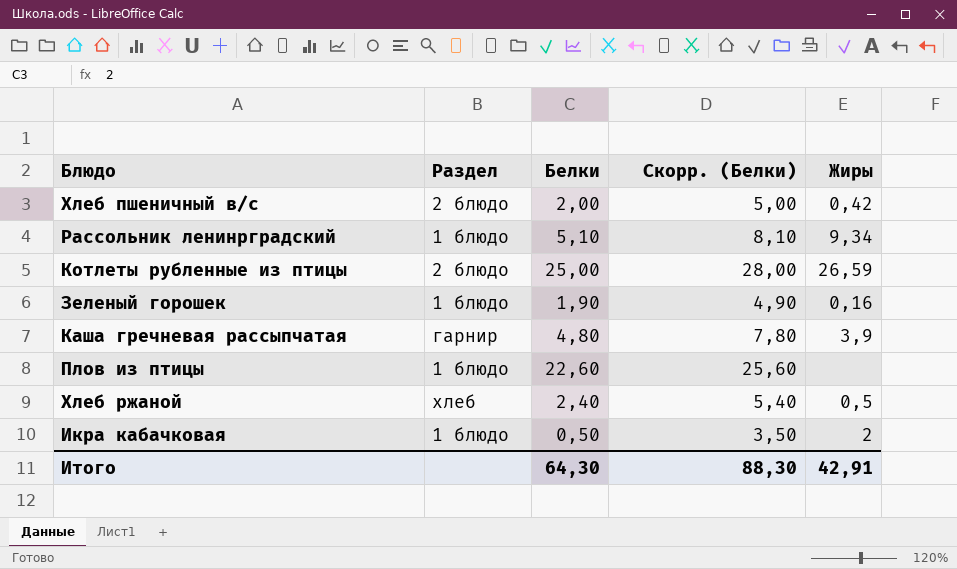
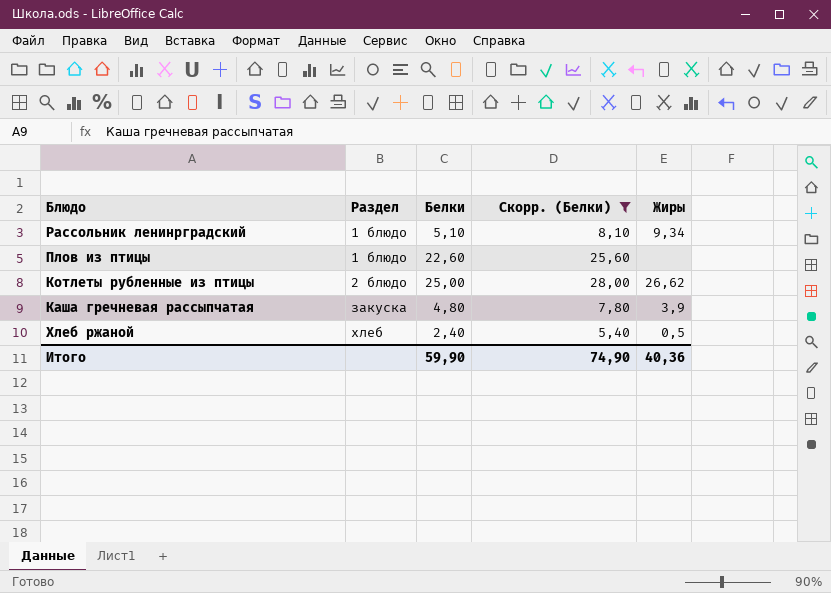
filter: none -> Скорр. (Белки) >= 5,40
row order: none -> Раздел ascending
Котлеты рубленные из птицы | Жиры: 26,59 -> 26,62
Каша гречневая рассыпчатая | Раздел: гарнир -> закуска
Итого | Белки: 64,30 -> 59,90
Итого | Скорр. (Белки): 88,30 -> 74,90
Итого | Жиры: 42,91 -> 40,36

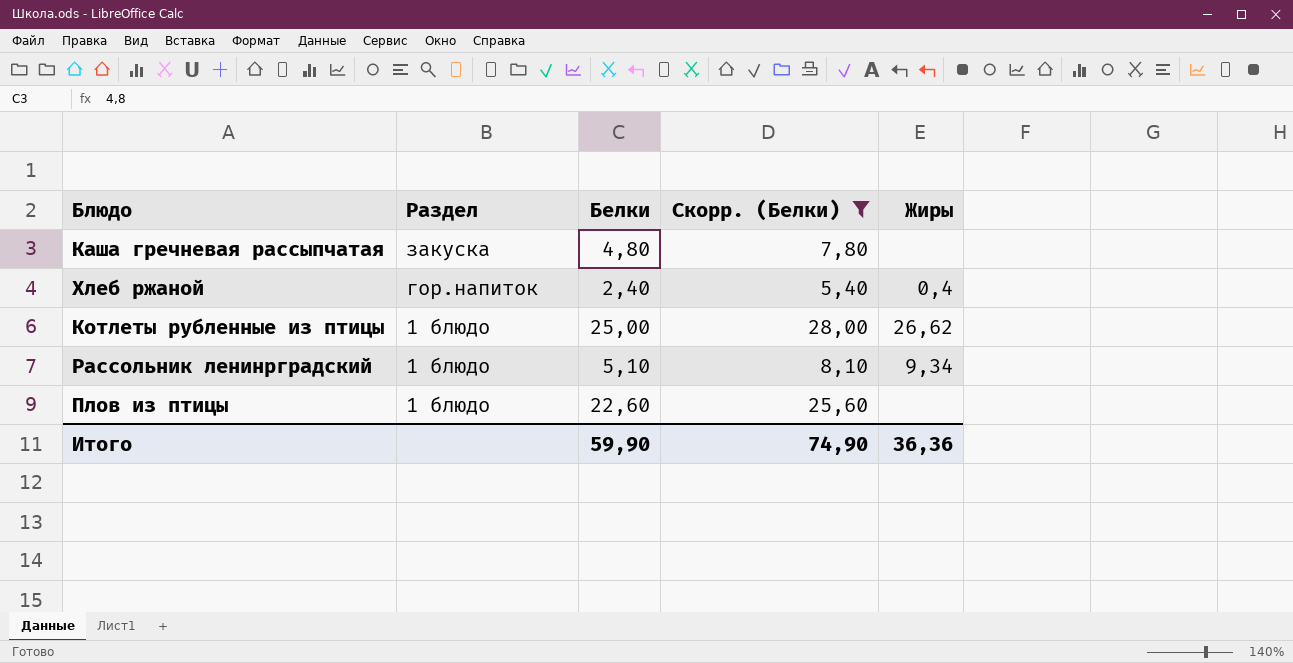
row order: Раздел ascending -> Раздел descending
Каша гречневая рассыпчатая | Жиры: 3,9 -> none
Хлеб ржаной | Раздел: хлеб -> гор.напиток
Хлеб ржаной | Жиры: 0,5 -> 0,4
Котлеты рубленные из птицы | Раздел: 2 блюдо -> 1 блюдо
Итого | Жиры: 40,36 -> 36,36

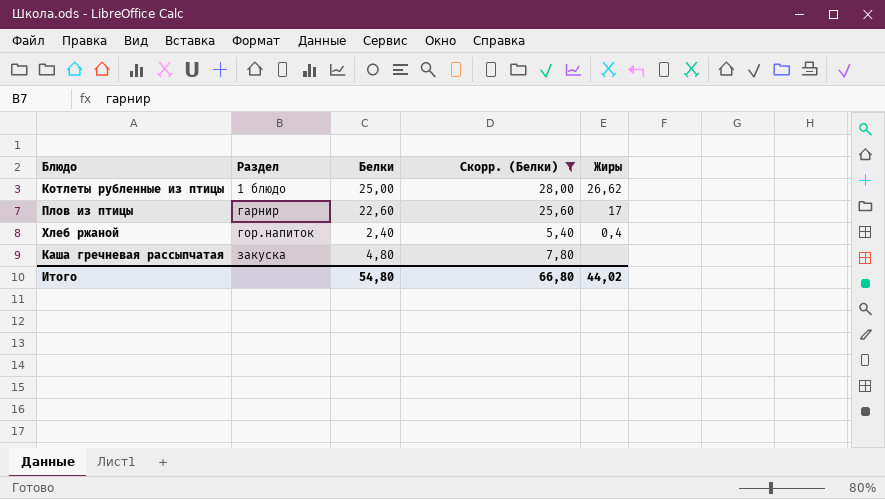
row order: Раздел descending -> Раздел ascending
row Рассольник ленинрградский: 1 блюдо | 5,10 | 8,10 | 9,34 -> none
Плов из птицы | Раздел: 1 блюдо -> гарнир
Плов из птицы | Жиры: none -> 17
Итого | Белки: 59,90 -> 54,80
Итого | Скорр. (Белки): 74,90 -> 66,80
Итого | Жиры: 36,36 -> 44,02

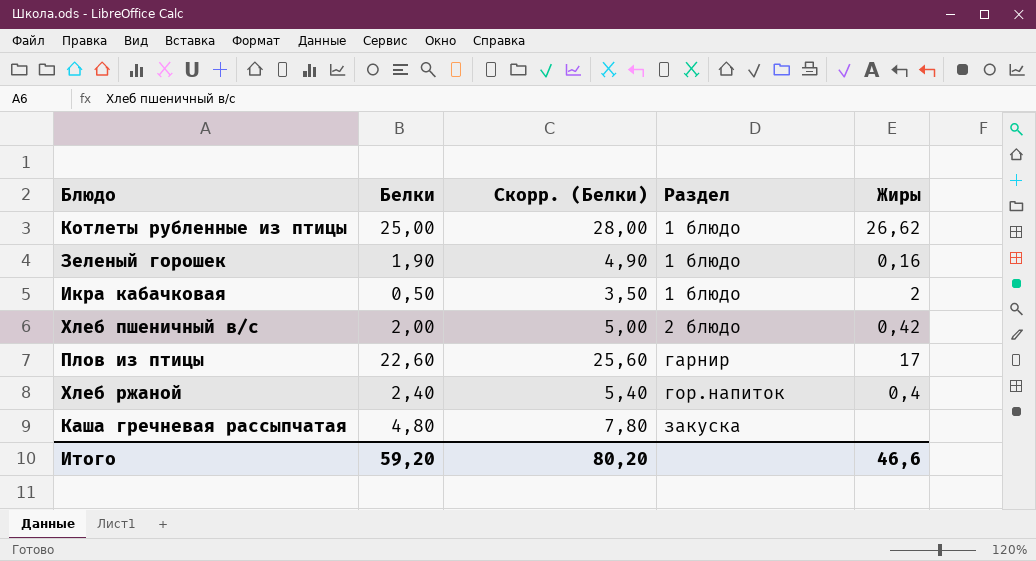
filter: Скорр. (Белки) >= 5,40 -> none
column Раздел | position: 2 -> 4
Итого | Белки: 54,80 -> 59,20
Итого | Скорр. (Белки): 66,80 -> 80,20
Итого | Жиры: 44,02 -> 46,6

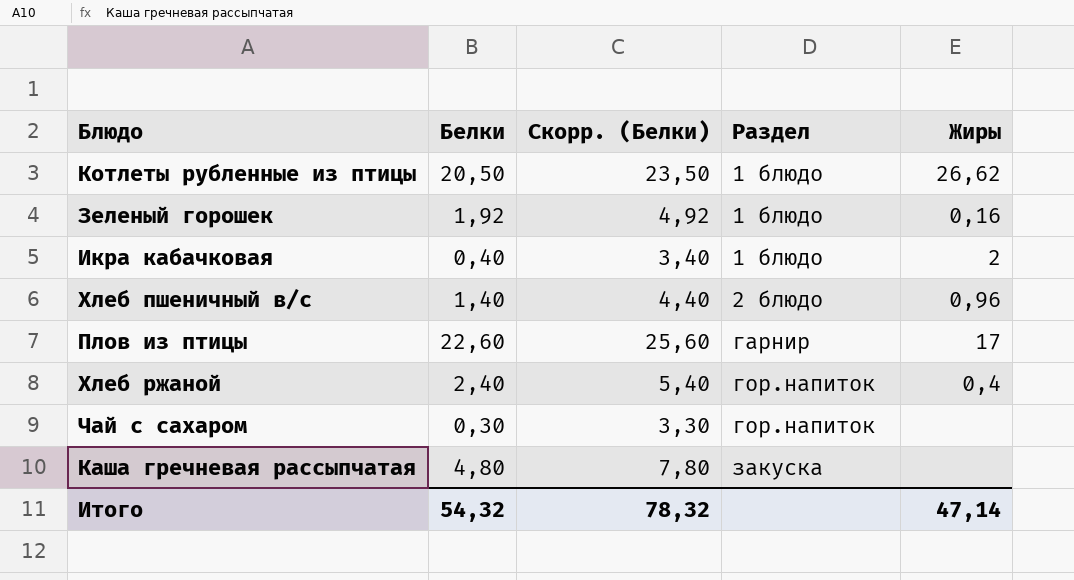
Котлеты рубленные из птицы | Белки: 25,00 -> 20,50
Котлеты рубленные из птицы | Скорр. (Белки): 28,00 -> 23,50
Зеленый горошек | Белки: 1,90 -> 1,92
Зеленый горошек | Скорр. (Белки): 4,90 -> 4,92
Икра кабачковая | Белки: 0,50 -> 0,40
Икра кабачковая | Скорр. (Белки): 3,50 -> 3,40
Хлеб пшеничный в/с | Белки: 2,00 -> 1,40
Хлеб пшеничный в/с | Скорр. (Белки): 5,00 -> 4,40
Хлеб пшеничный в/с | Жиры: 0,42 -> 0,96
row Чай с сахаром: none -> 0,30 | 3,30 | гор.напиток | none
Итого | Белки: 59,20 -> 54,32
Итого | Скорр. (Белки): 80,20 -> 78,32
Итого | Жиры: 46,6 -> 47,14

